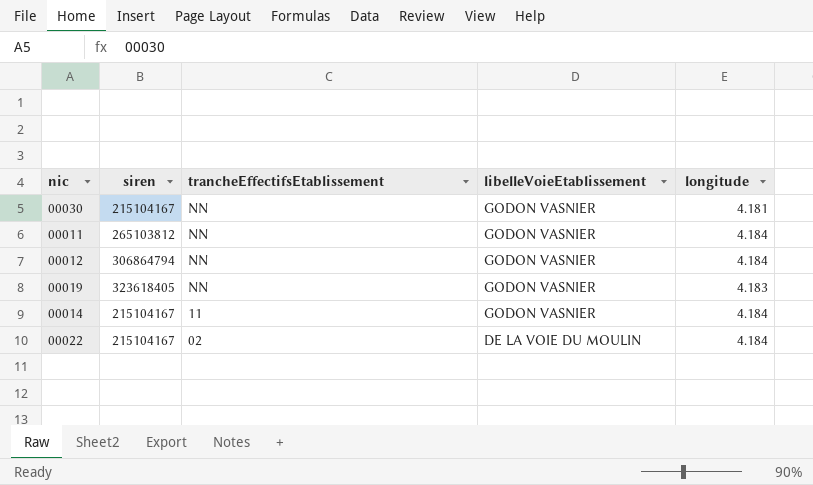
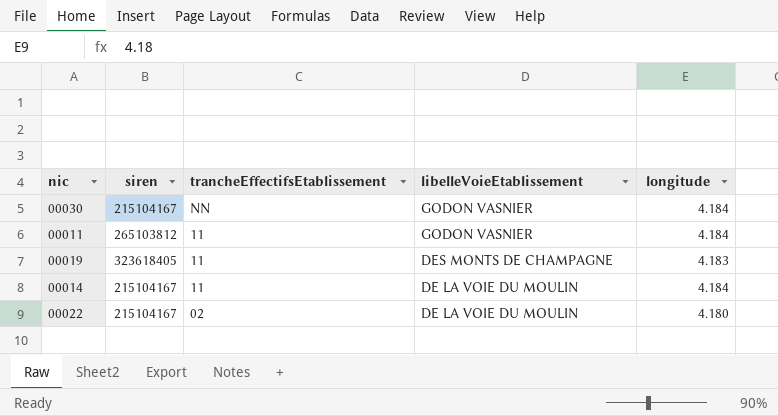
row 00012: 306864794 | NN | GODON VASNIER | 4.184 -> none
00030 | longitude: 4.181 -> 4.184
00011 | trancheEffectifsEtablissement: NN -> 11
00019 | trancheEffectifsEtablissement: NN -> 11
00019 | libelleVoieEtablissement: GODON VASNIER -> DES MONTS DE CHAMPAGNE
00014 | libelleVoieEtablissement: GODON VASNIER -> DE LA VOIE DU MOULIN
00022 | longitude: 4.184 -> 4.180

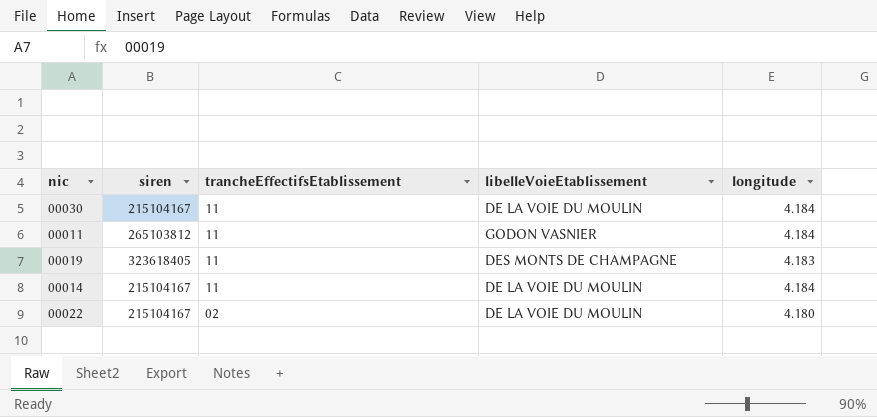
00030 | trancheEffectifsEtablissement: NN -> 11
00030 | libelleVoieEtablissement: GODON VASNIER -> DE LA VOIE DU MOULIN

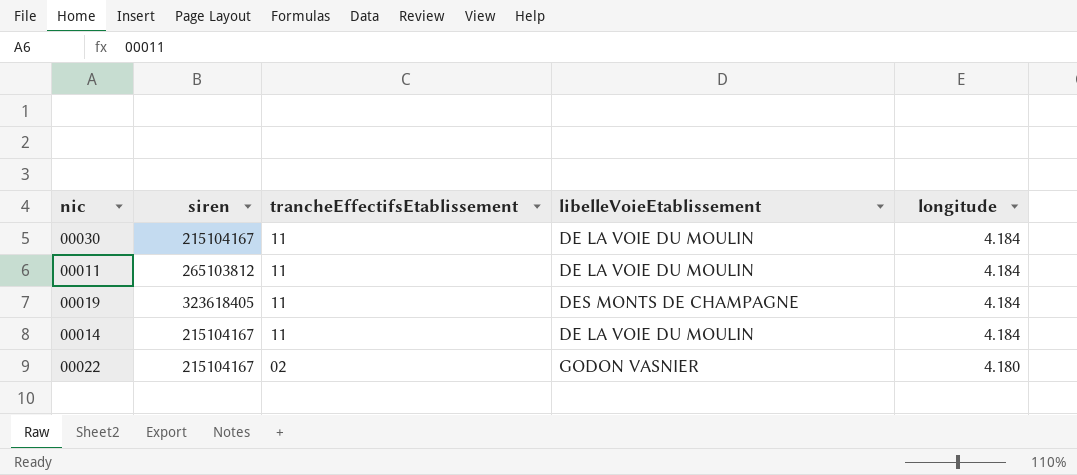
00011 | libelleVoieEtablissement: GODON VASNIER -> DE LA VOIE DU MOULIN
00019 | longitude: 4.183 -> 4.184
00022 | libelleVoieEtablissement: DE LA VOIE DU MOULIN -> GODON VASNIER

